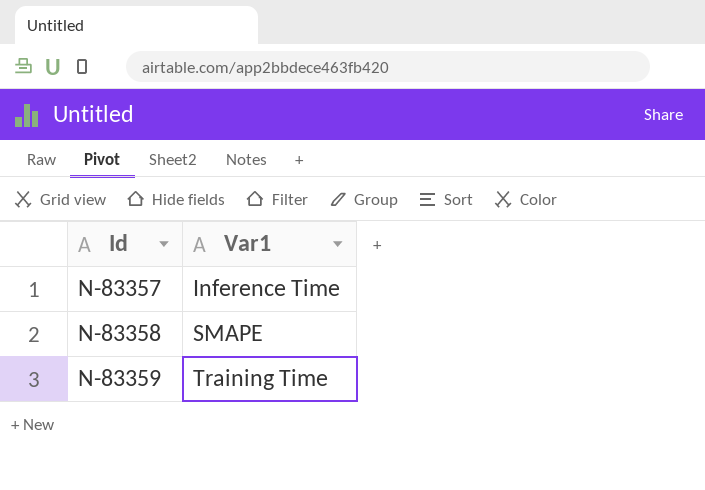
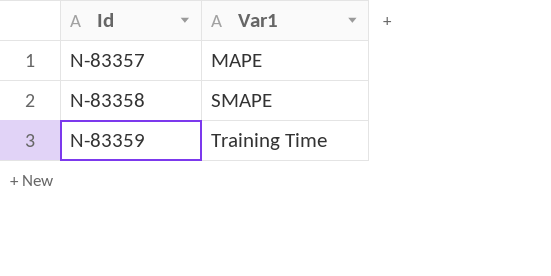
N-83357 | Var1: Inference Time -> MAPE

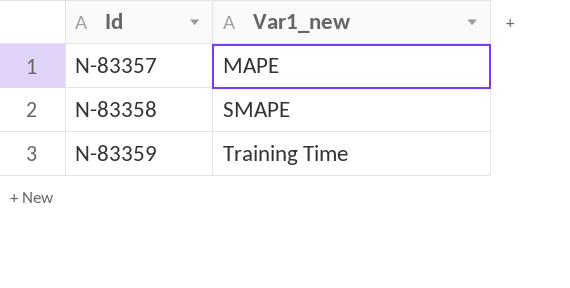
column name: Var1 -> Var1_new

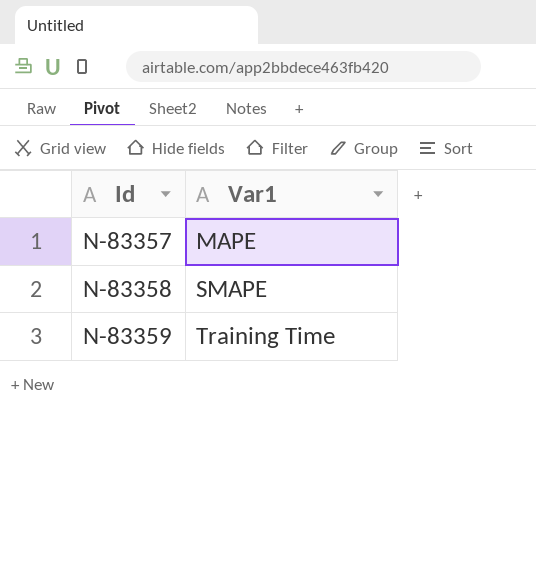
column name: Var1_new -> Var1

